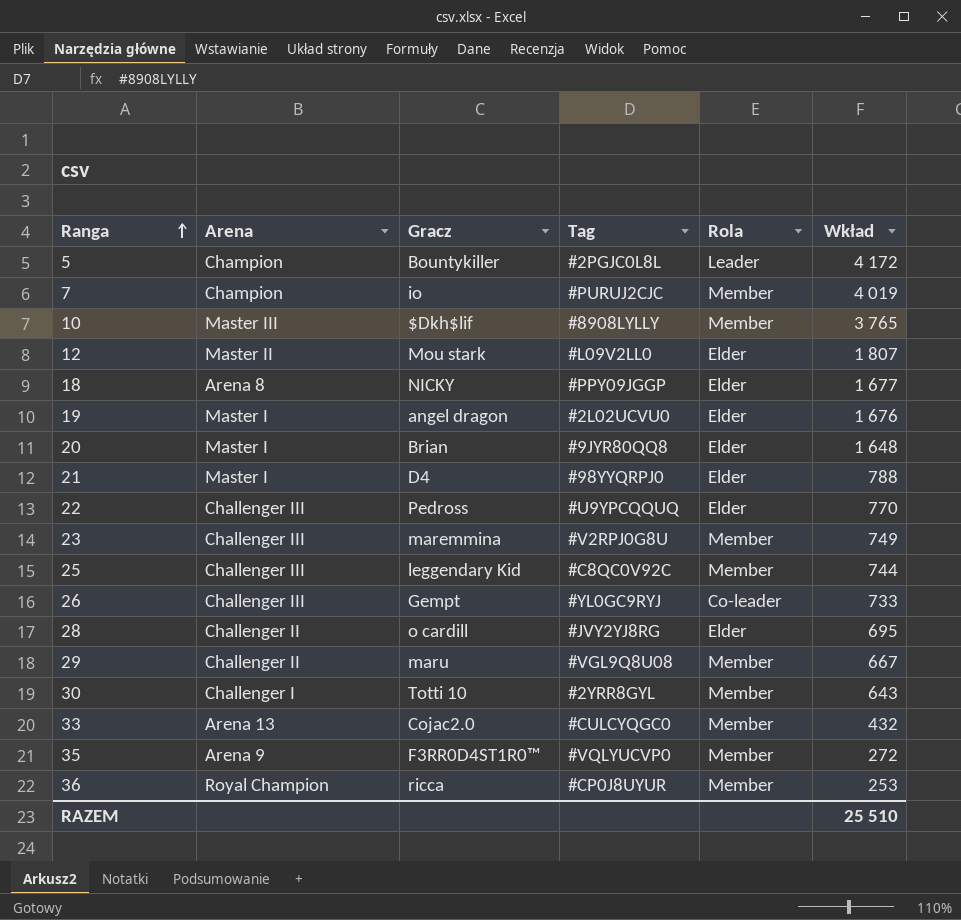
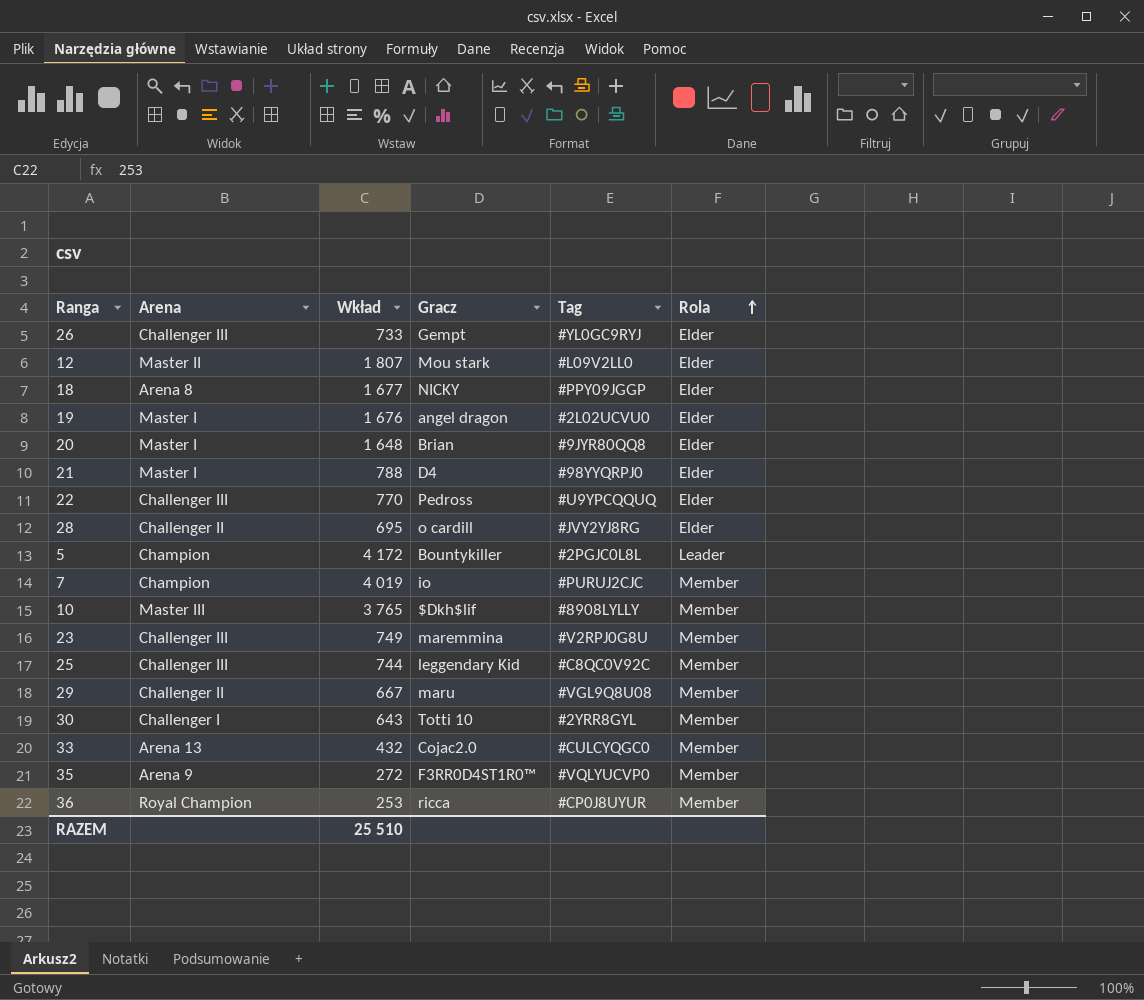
row order: Ranga ascending -> Rola ascending
column Wkład | position: 6 -> 3
26 | Rola: Co-leader -> Elder

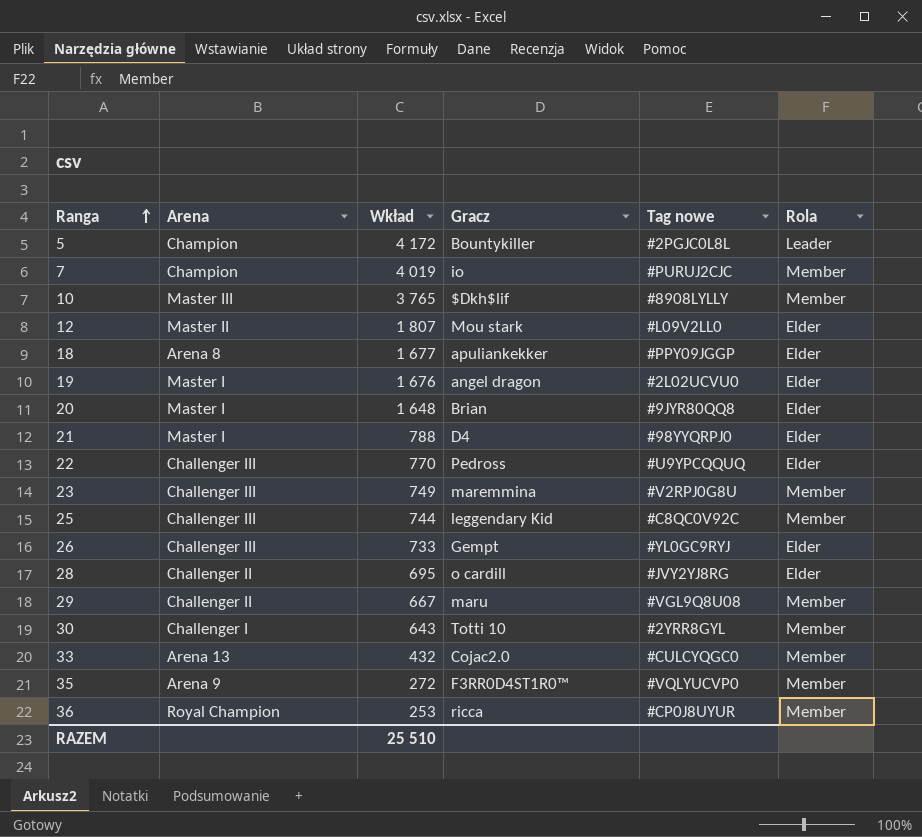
row order: Rola ascending -> Ranga ascending
column name: Tag -> Tag nowe
18 | Gracz: NICKY -> apuliankekker

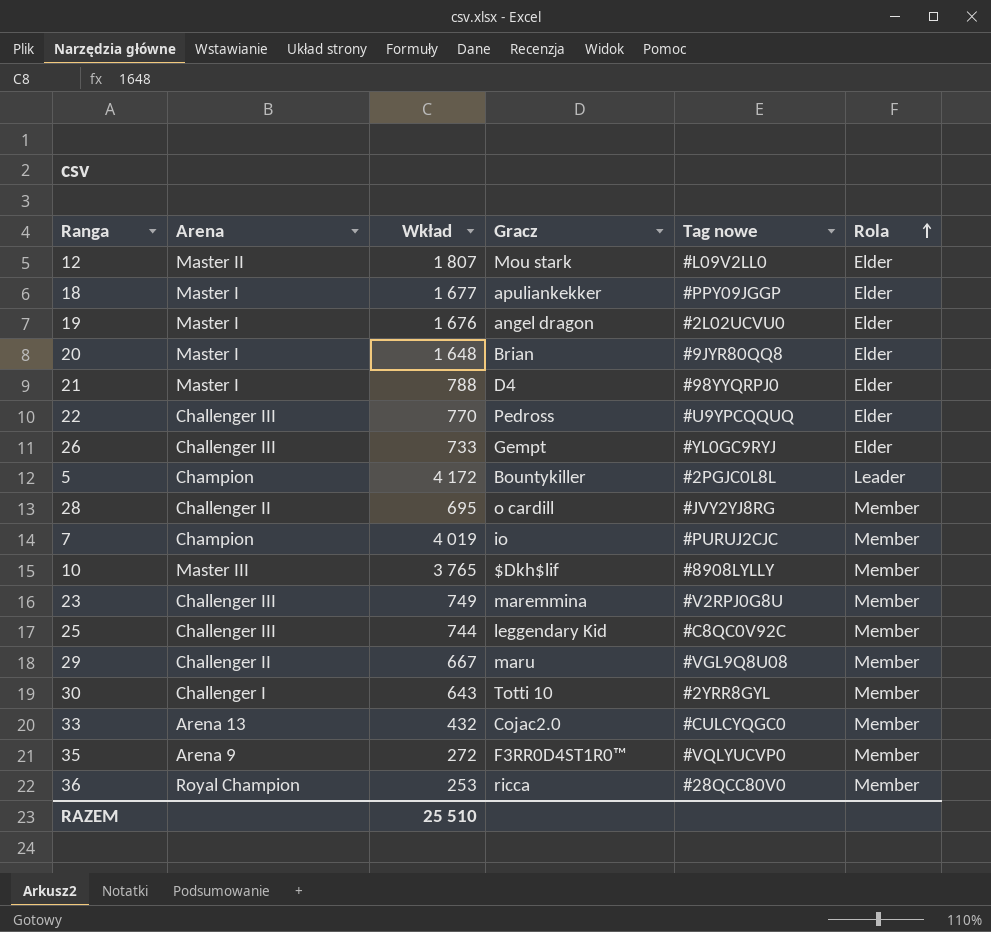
row order: Ranga ascending -> Rola ascending
18 | Arena: Arena 8 -> Master I
28 | Rola: Elder -> Member
36 | Tag nowe: #CP0J8UYUR -> #28QCC80V0

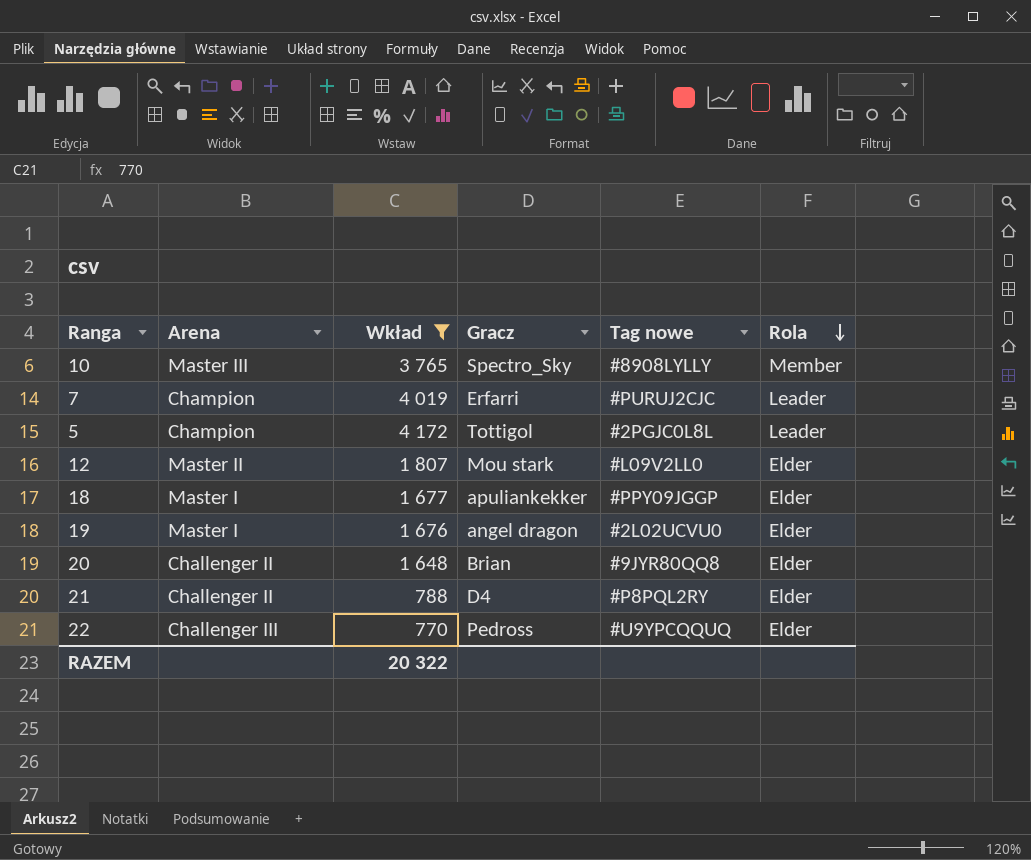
filter: none -> Wkład >= 770
row order: Rola ascending -> Rola descending
10 | Gracz: $Dkh$lif -> Spectro_Sky
7 | Gracz: io -> Erfarri
7 | Rola: Member -> Leader
5 | Gracz: Bountykiller -> Tottigol
20 | Arena: Master I -> Challenger II
21 | Arena: Master I -> Challenger II
21 | Tag nowe: #98YYQRPJ0 -> #P8PQL2RY
RAZEM | Wkład: 25 510 -> 20 322

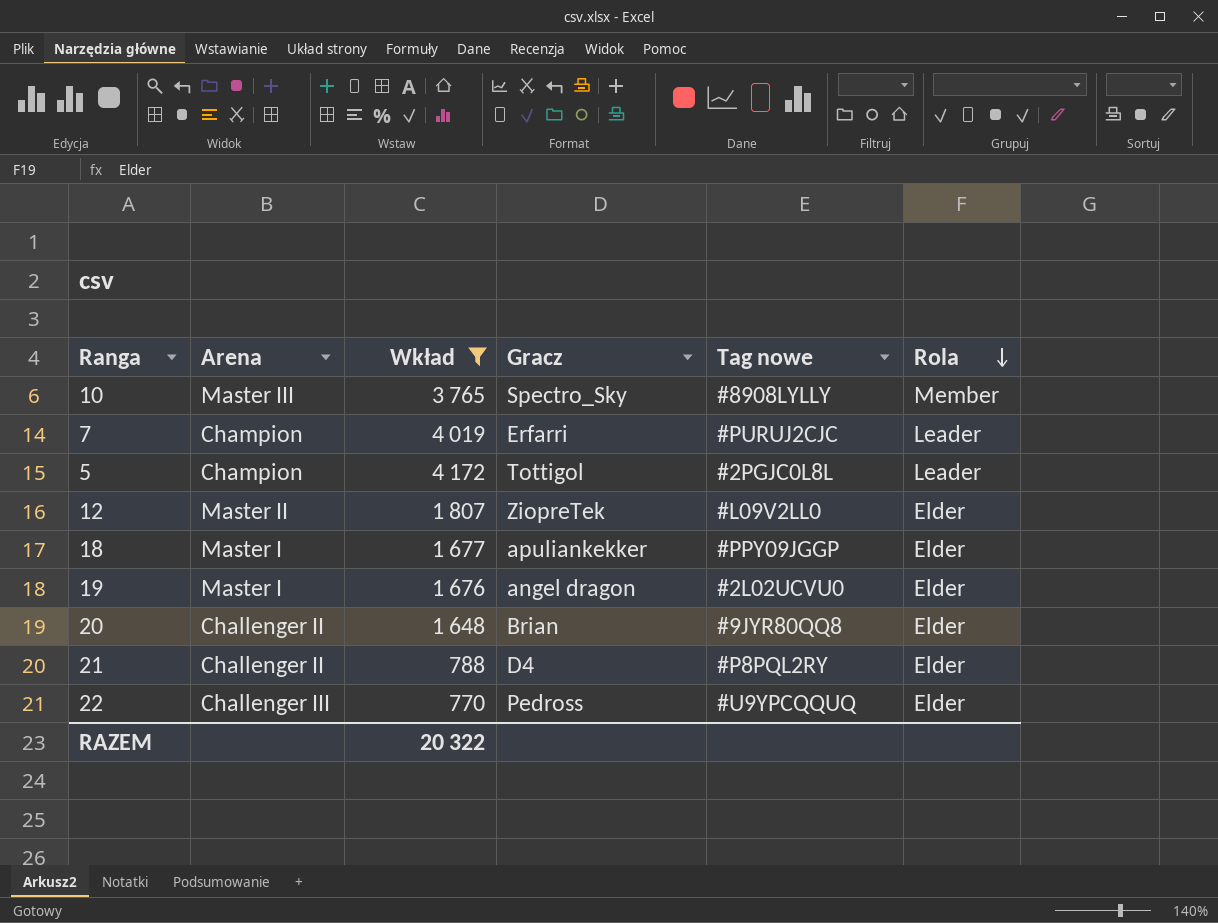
12 | Gracz: Mou stark -> ZiopreTek

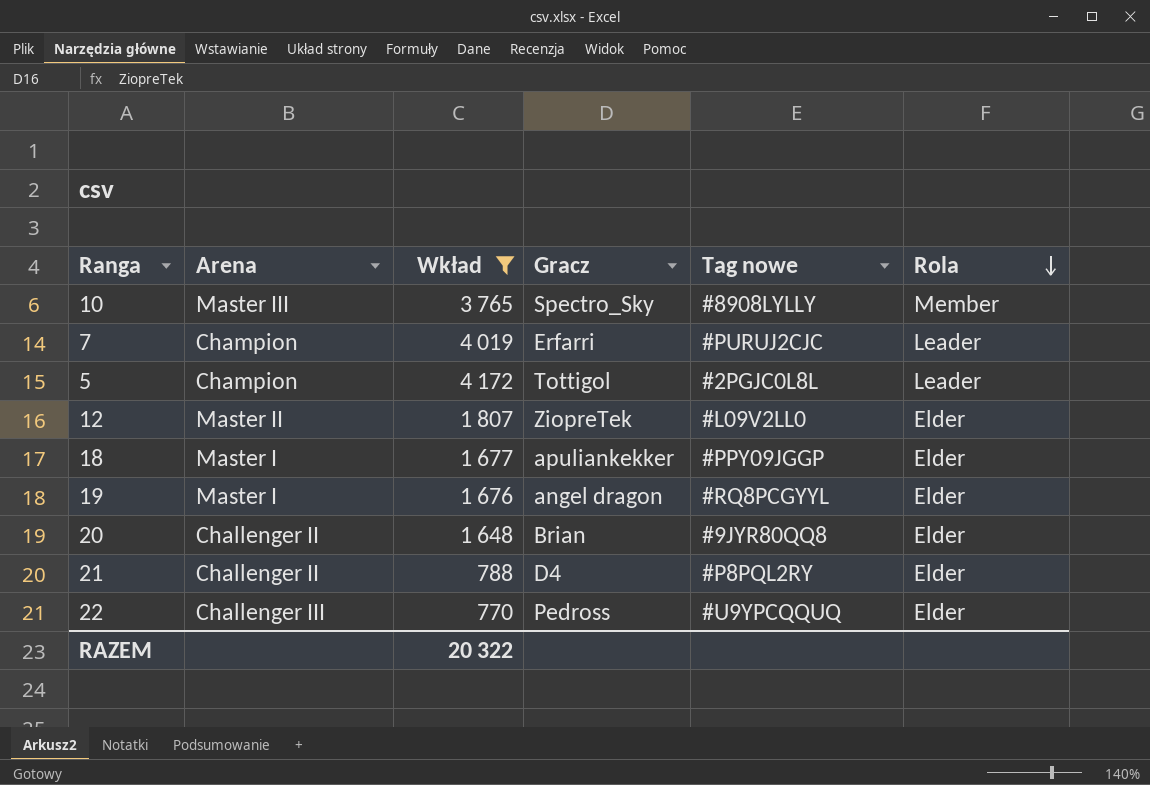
19 | Tag nowe: #2L02UCVU0 -> #RQ8PCGYYL

